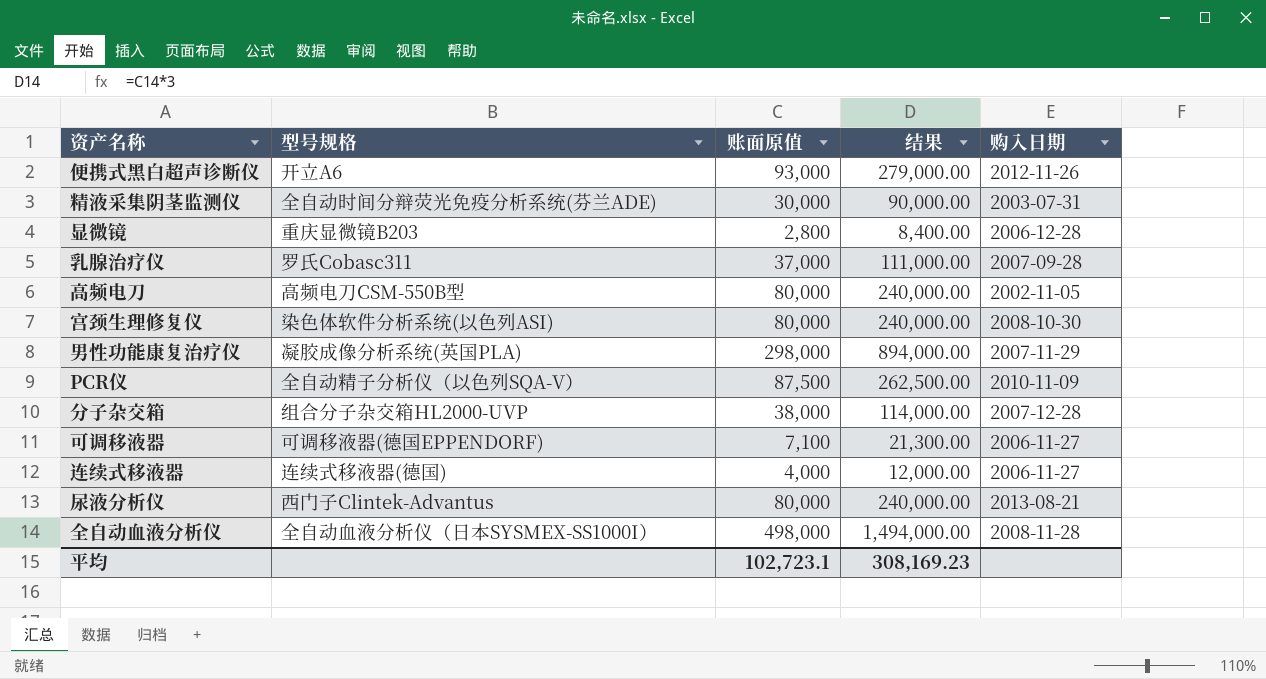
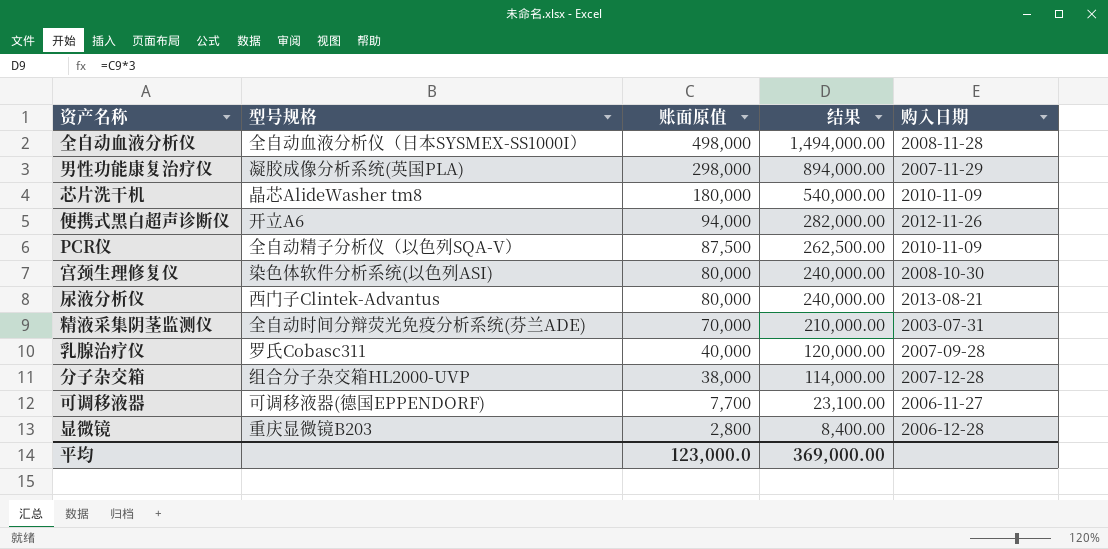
row order: none -> 账面原值 descending
row 高频电刀: 高频电刀CSM-550B型 | 80,000 | 240,000.00 | 2002-11-05 -> none
row 连续式移液器: 连续式移液器(德国) | 4,000 | 12,000.00 | 2006-11-27 -> none
row 芯片洗干机: none -> 晶芯AlideWasher tm8 | 180,000 | 540,000.00 | 2010-11-09
便携式黑白超声诊断仪 | 账面原值: 93,000 -> 94,000
便携式黑白超声诊断仪 | 结果: 279,000.00 -> 282,000.00
精液采集阴茎监测仪 | 账面原值: 30,000 -> 70,000
精液采集阴茎监测仪 | 结果: 90,000.00 -> 210,000.00
乳腺治疗仪 | 账面原值: 37,000 -> 40,000
乳腺治疗仪 | 结果: 111,000.00 -> 120,000.00
可调移液器 | 账面原值: 7,100 -> 7,700
可调移液器 | 结果: 21,300.00 -> 23,100.00
平均 | 账面原值: 102,723.1 -> 123,000.0
平均 | 结果: 308,169.23 -> 369,000.00

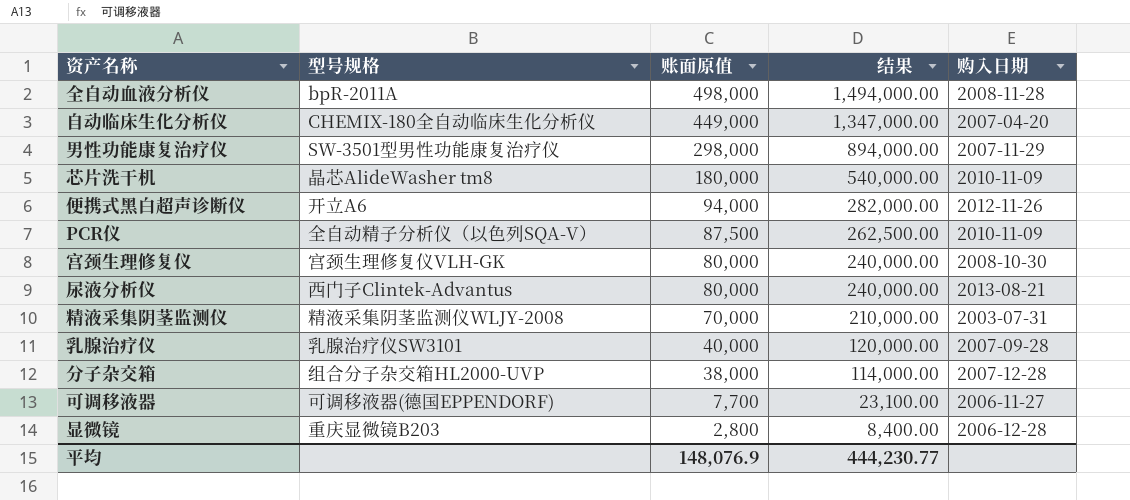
全自动血液分析仪 | 型号规格: 全自动血液分析仪（日本SYSMEX-SS1000I） -> bpR-2011A
row 自动临床生化分析仪: none -> CHEMIX-180全自动临床生化分析仪 | 449,000 | 1,347,000.00 | 2007-04-20
男性功能康复治疗仪 | 型号规格: 凝胶成像分析系统(英国PLA) -> SW-3501型男性功能康复治疗仪
宫颈生理修复仪 | 型号规格: 染色体软件分析系统(以色列ASI) -> 宫颈生理修复仪VLH-GK
精液采集阴茎监测仪 | 型号规格: 全自动时间分辩荧光免疫分析系统(芬兰ADE) -> 精液采集阴茎监测仪WLJY-2008
乳腺治疗仪 | 型号规格: 罗氏Cobasc311 -> 乳腺治疗仪SW3101
平均 | 账面原值: 123,000.0 -> 148,076.9
平均 | 结果: 369,000.00 -> 444,230.77

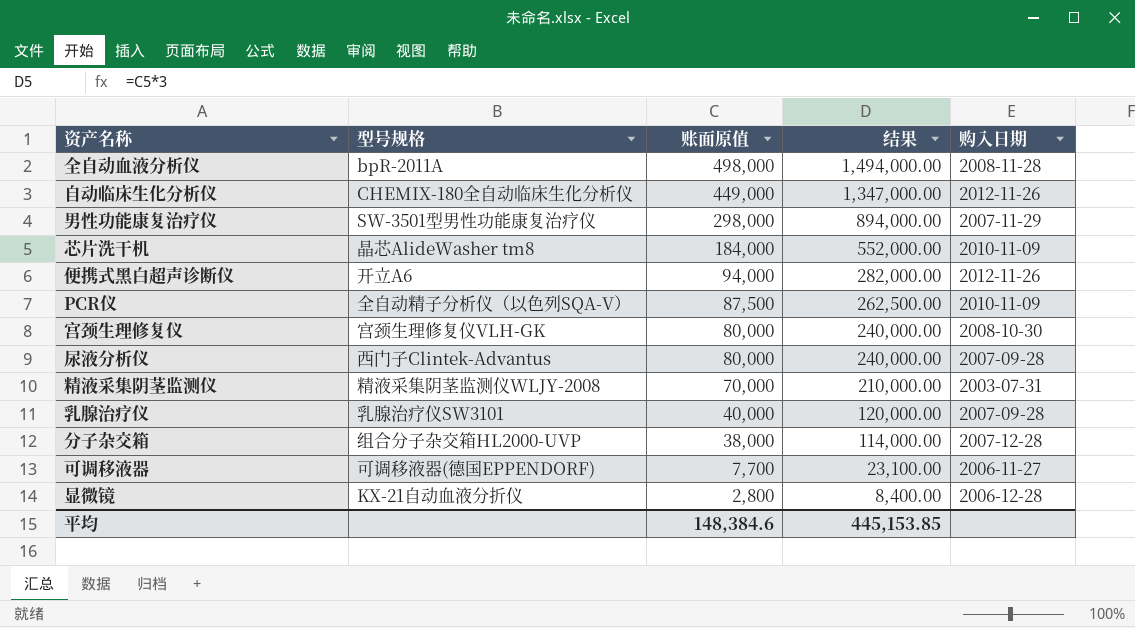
自动临床生化分析仪 | 购入日期: 2007-04-20 -> 2012-11-26
芯片洗干机 | 账面原值: 180,000 -> 184,000
芯片洗干机 | 结果: 540,000.00 -> 552,000.00
尿液分析仪 | 购入日期: 2013-08-21 -> 2007-09-28
显微镜 | 型号规格: 重庆显微镜B203 -> KX-21自动血液分折仪
平均 | 账面原值: 148,076.9 -> 148,384.6
平均 | 结果: 444,230.77 -> 445,153.85

